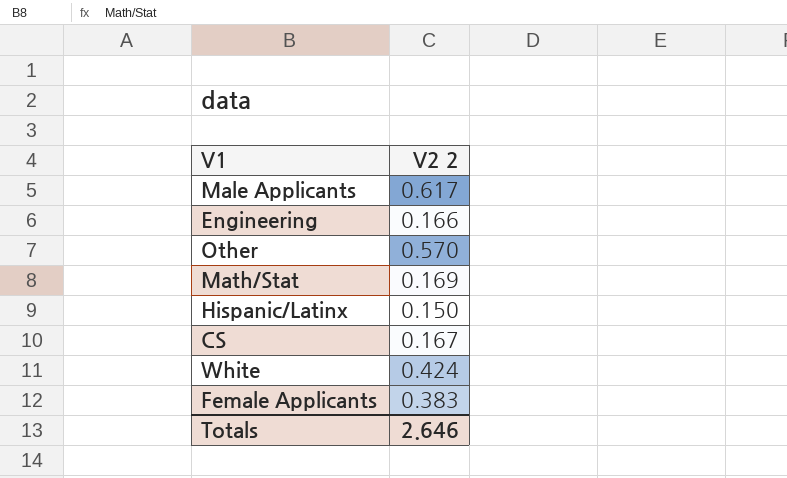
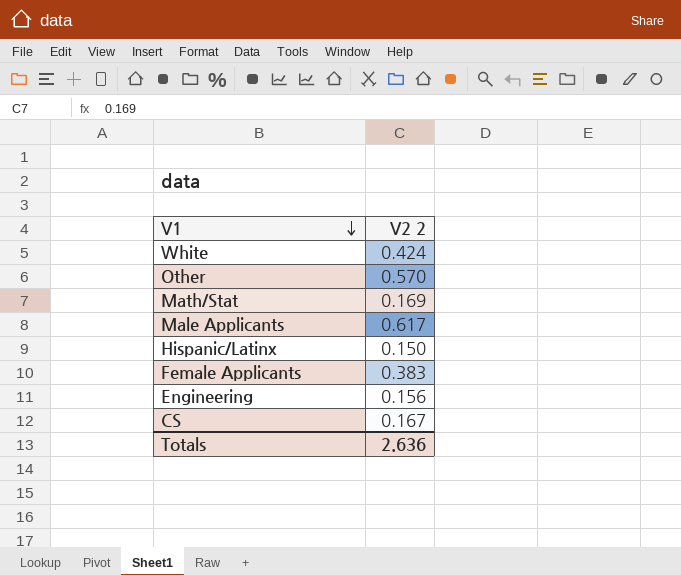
row order: none -> V1 descending
Engineering | V2 2: 0.166 -> 0.156
Totals | V2 2: 2.646 -> 2.636

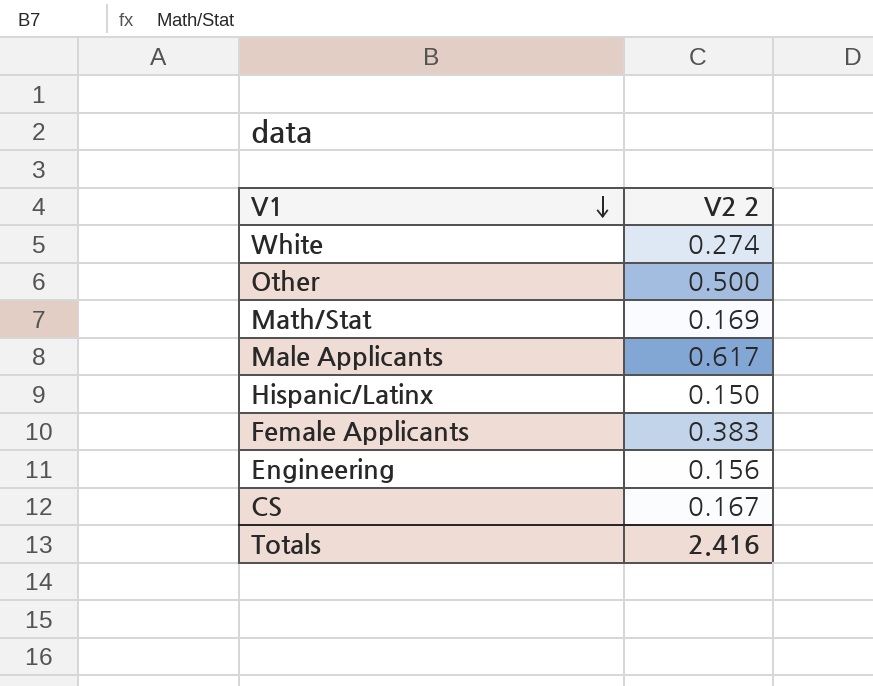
White | V2 2: 0.424 -> 0.274
Other | V2 2: 0.570 -> 0.500
Totals | V2 2: 2.636 -> 2.416

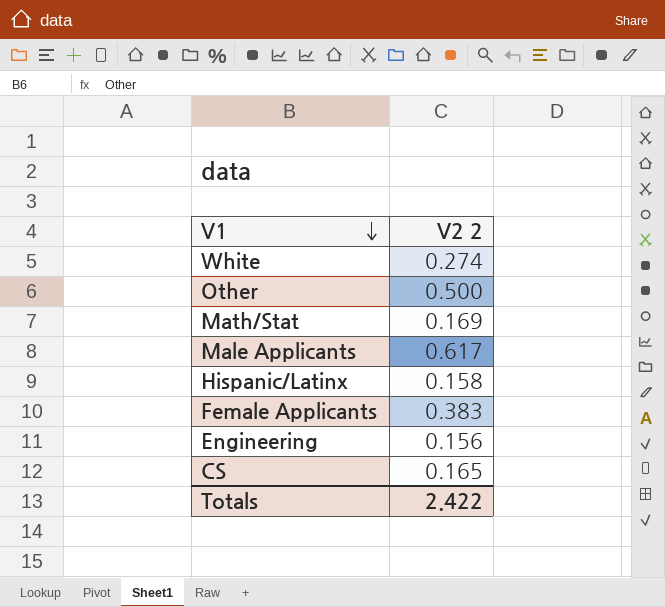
Hispanic/Latinx | V2 2: 0.150 -> 0.158
CS | V2 2: 0.167 -> 0.165
Totals | V2 2: 2.416 -> 2.422

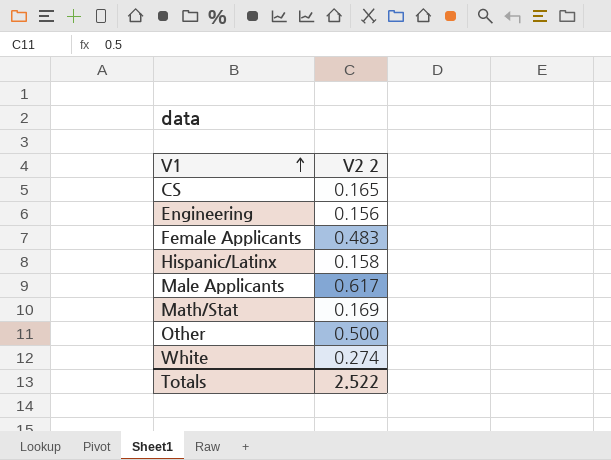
row order: V1 descending -> V1 ascending
Female Applicants | V2 2: 0.383 -> 0.483
Totals | V2 2: 2.422 -> 2.522

